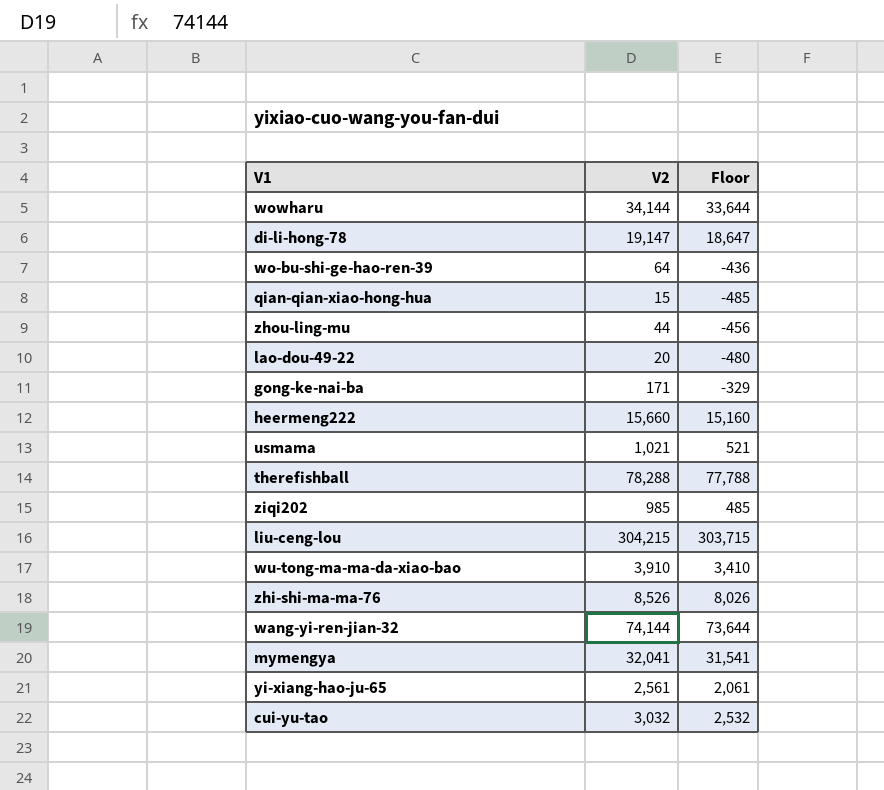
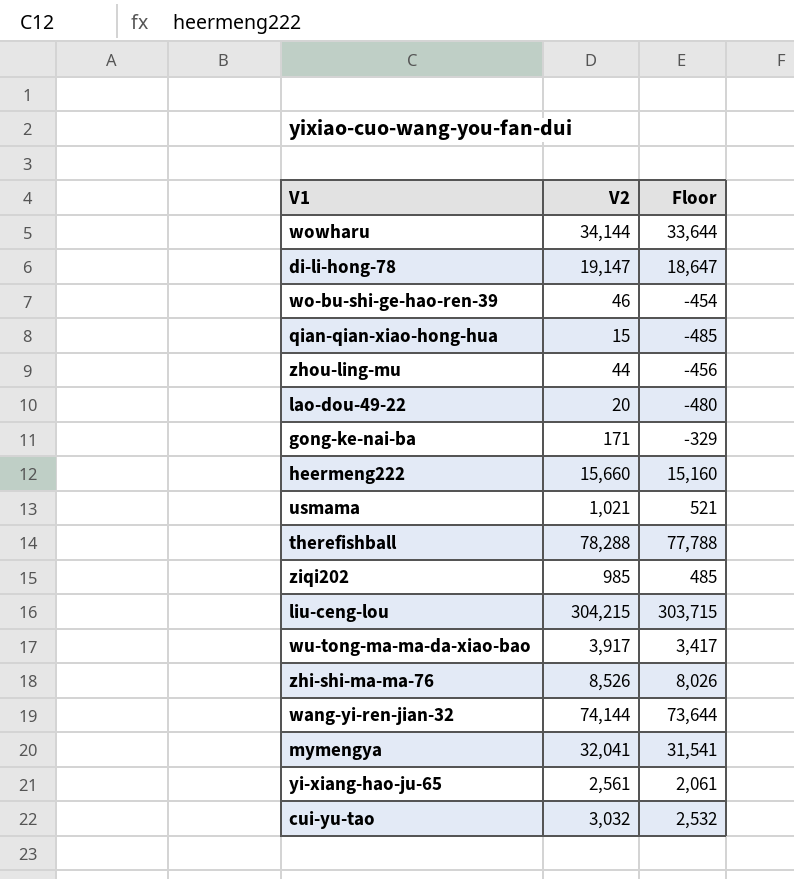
wo-bu-shi-ge-hao-ren-39 | V2: 64 -> 46
wo-bu-shi-ge-hao-ren-39 | Floor: -436 -> -454
wu-tong-ma-ma-da-xiao-bao | V2: 3,910 -> 3,917
wu-tong-ma-ma-da-xiao-bao | Floor: 3,410 -> 3,417

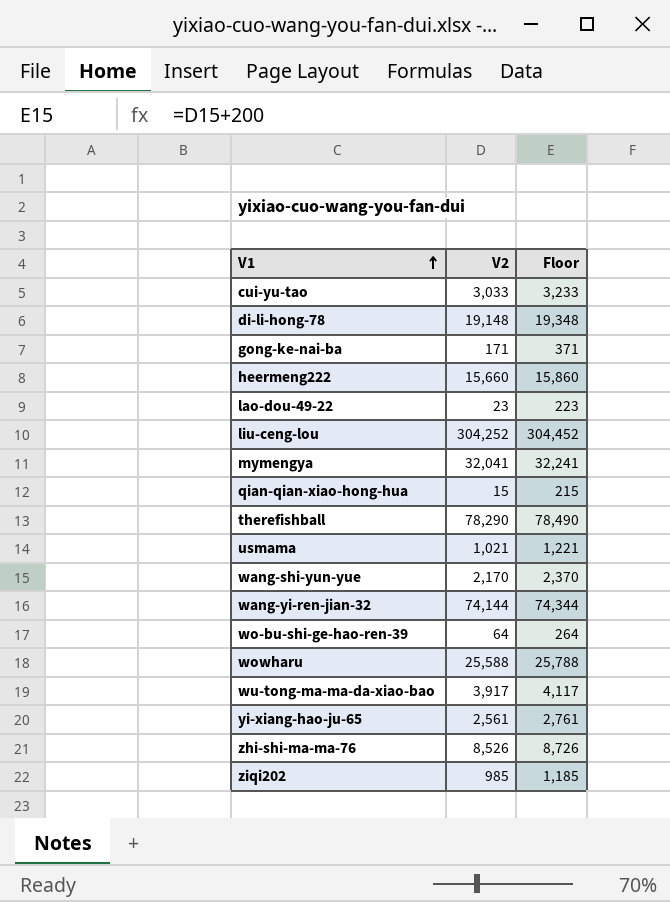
row order: none -> V1 ascending
column Floor | formula: [V2] - 500 -> [V2] + 200
row zhou-ling-mu: 44 | -456 -> none
cui-yu-tao | V2: 3,032 -> 3,033
di-li-hong-78 | V2: 19,147 -> 19,148
lao-dou-49-22 | V2: 20 -> 23
liu-ceng-lou | V2: 304,215 -> 304,252
therefishball | V2: 78,288 -> 78,290
row wang-shi-yun-yue: none -> 2,170 | 2,370
wo-bu-shi-ge-hao-ren-39 | V2: 46 -> 64
wowharu | V2: 34,144 -> 25,588

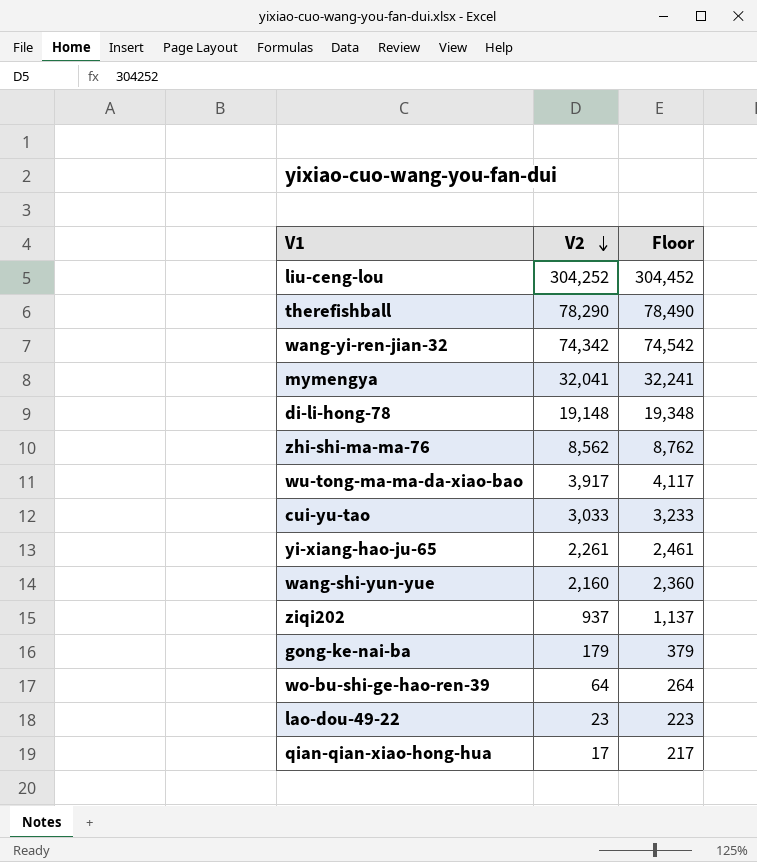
row order: V1 ascending -> V2 descending
row heermeng222: 15,660 | 15,860 -> none
row usmama: 1,021 | 1,221 -> none
row wowharu: 25,588 | 25,788 -> none
wang-yi-ren-jian-32 | V2: 74,144 -> 74,342
wang-yi-ren-jian-32 | Floor: 74,344 -> 74,542
zhi-shi-ma-ma-76 | V2: 8,526 -> 8,562
zhi-shi-ma-ma-76 | Floor: 8,726 -> 8,762
yi-xiang-hao-ju-65 | V2: 2,561 -> 2,261
yi-xiang-hao-ju-65 | Floor: 2,761 -> 2,461
wang-shi-yun-yue | V2: 2,170 -> 2,160
wang-shi-yun-yue | Floor: 2,370 -> 2,360
ziqi202 | V2: 985 -> 937
ziqi202 | Floor: 1,185 -> 1,137
gong-ke-nai-ba | V2: 171 -> 179
gong-ke-nai-ba | Floor: 371 -> 379
qian-qian-xiao-hong-hua | V2: 15 -> 17
qian-qian-xiao-hong-hua | Floor: 215 -> 217

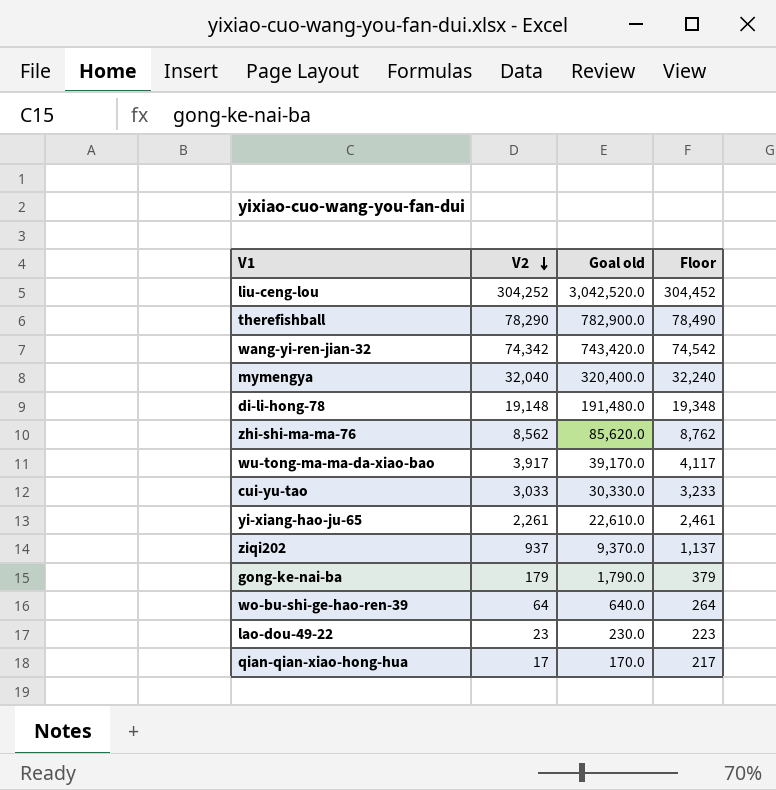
column Goal old | formula: none -> [V2] * 10
row wang-shi-yun-yue: 2,160 | 2,360 -> none
mymengya | V2: 32,041 -> 32,040
mymengya | Floor: 32,241 -> 32,240

